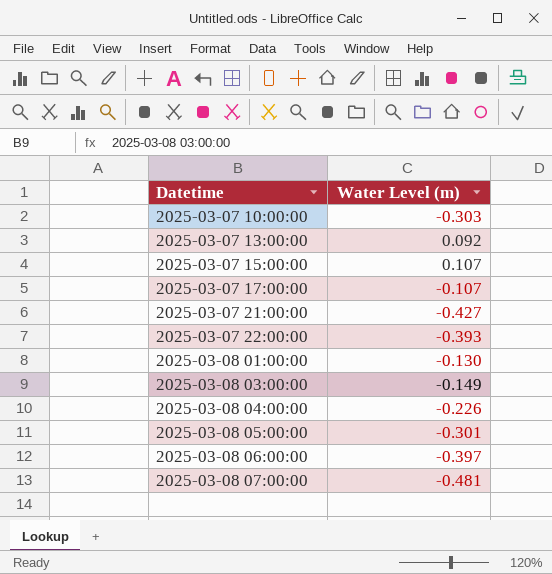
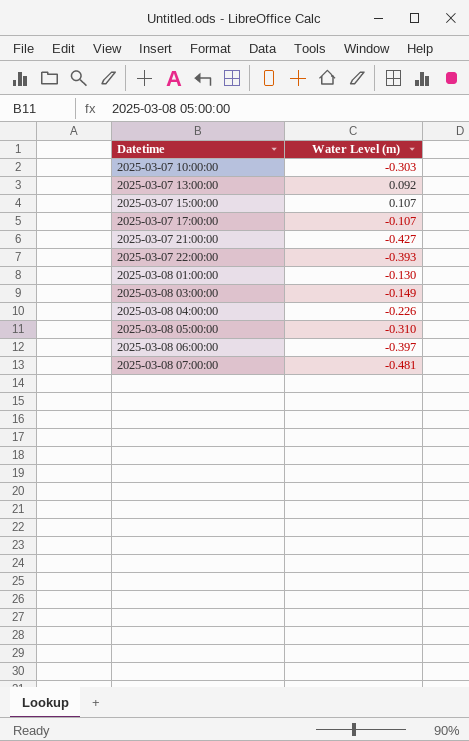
2025-03-08 05:00:00 | Water Level (m): -0.301 -> -0.310

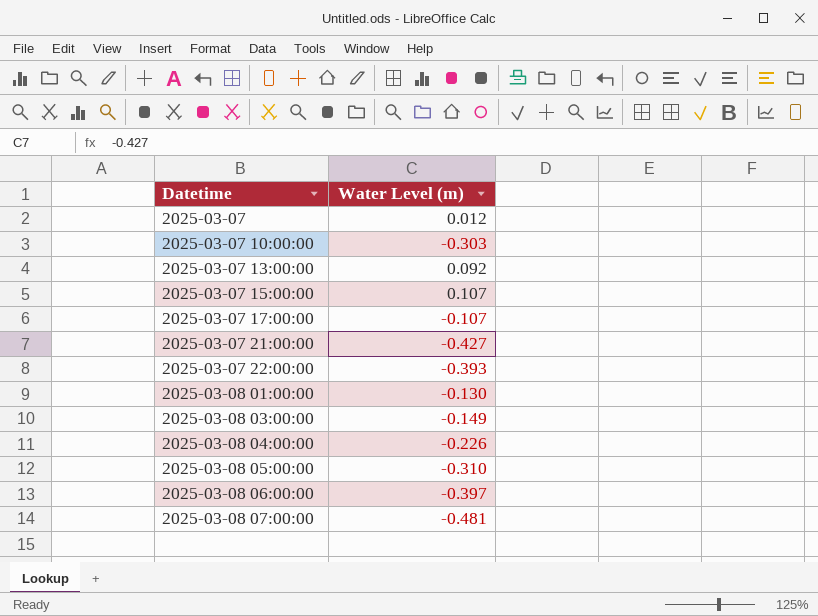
row 2025-03-07: none -> 0.012

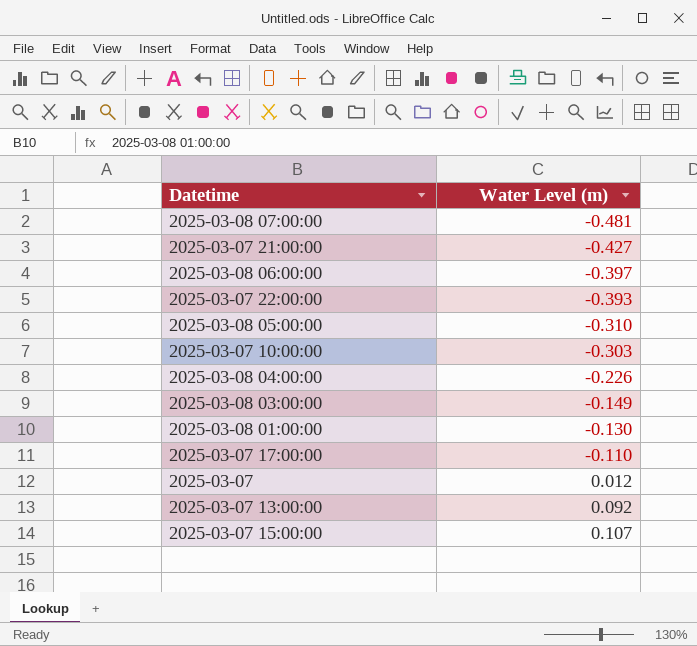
row order: Datetime ascending -> Water Level (m) ascending
2025-03-07 17:00:00 | Water Level (m): -0.107 -> -0.110

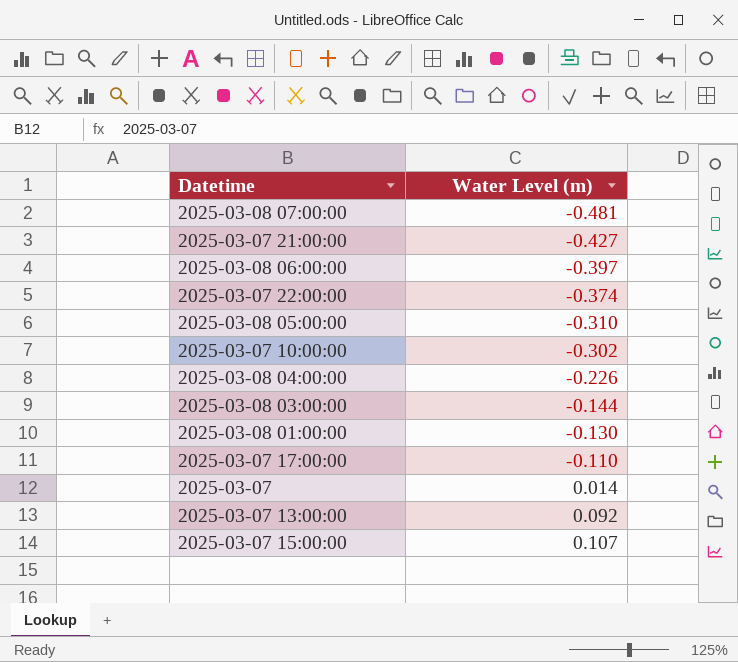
2025-03-07 22:00:00 | Water Level (m): -0.393 -> -0.374
2025-03-07 10:00:00 | Water Level (m): -0.303 -> -0.302
2025-03-08 03:00:00 | Water Level (m): -0.149 -> -0.144
2025-03-07 | Water Level (m): 0.012 -> 0.014

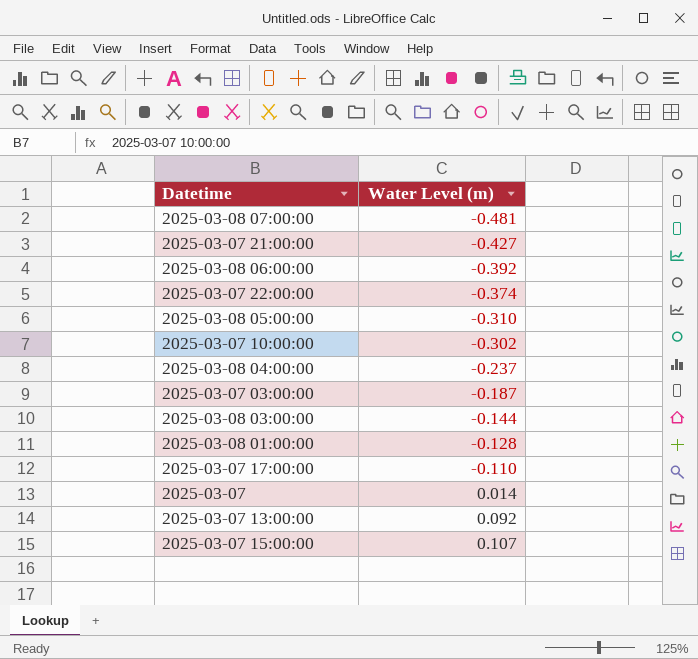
2025-03-08 06:00:00 | Water Level (m): -0.397 -> -0.392
2025-03-08 04:00:00 | Water Level (m): -0.226 -> -0.237
row 2025-03-07 03:00:00: none -> -0.187
2025-03-08 01:00:00 | Water Level (m): -0.130 -> -0.128

